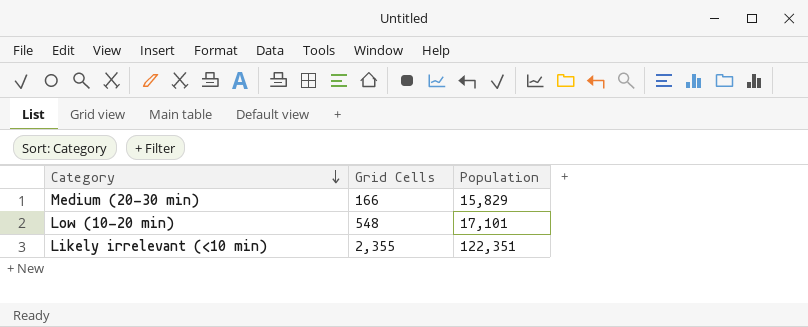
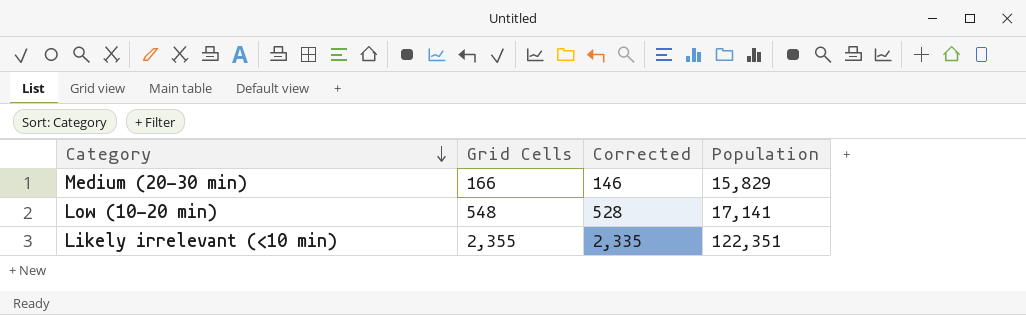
column Corrected | formula: none -> [Grid Cells] - 20
Low (10-20 min) | Population: 17,101 -> 17,141

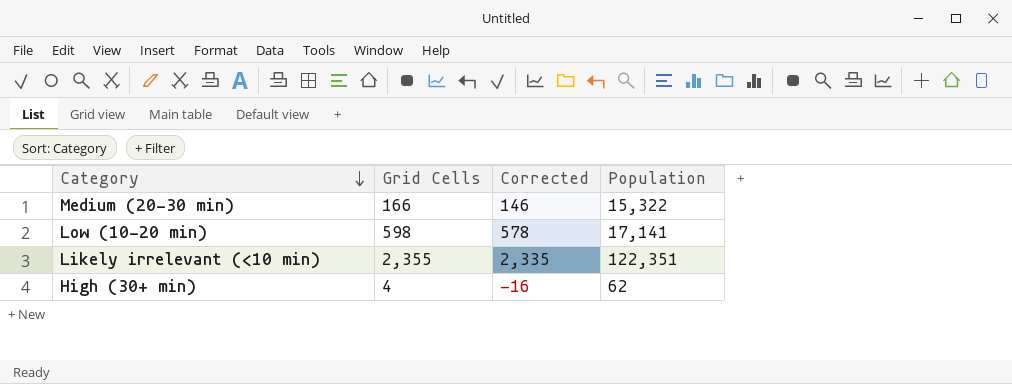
Medium (20-30 min) | Population: 15,829 -> 15,322
Low (10-20 min) | Grid Cells: 548 -> 598
Low (10-20 min) | Corrected: 528 -> 578
row High (30+ min): none -> 4 | -16 | 62

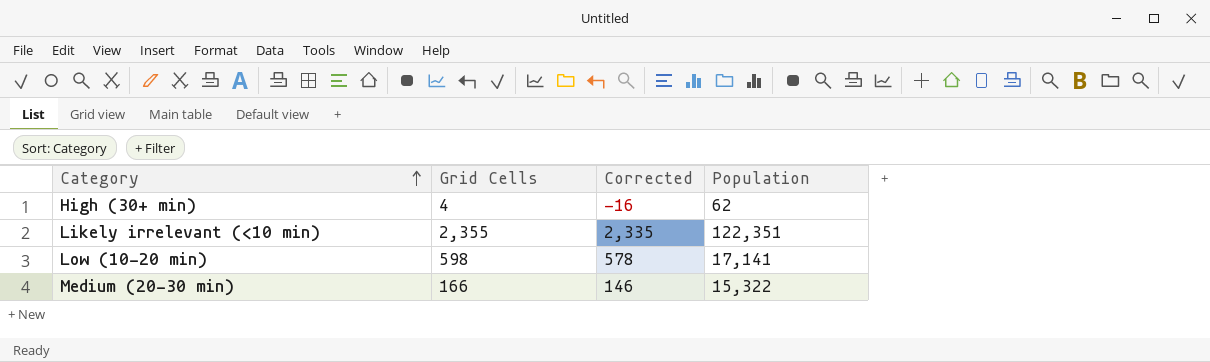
row order: Category descending -> Category ascending

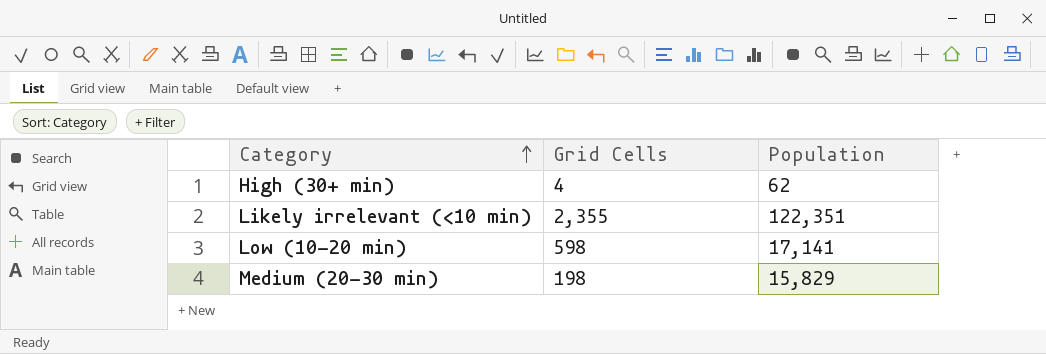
column Corrected | formula: [Grid Cells] - 20 -> none
Medium (20-30 min) | Grid Cells: 166 -> 198
Medium (20-30 min) | Population: 15,322 -> 15,829

